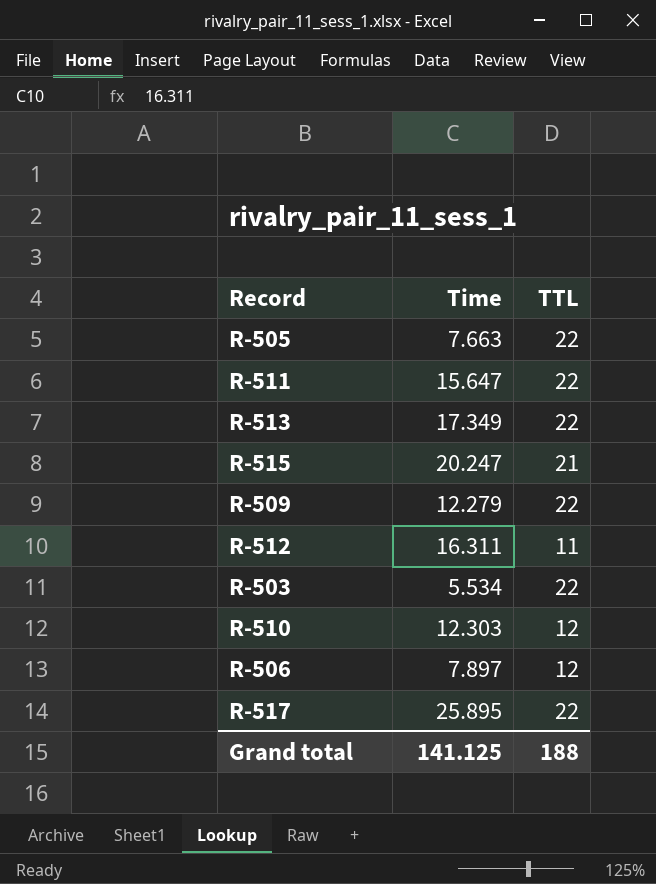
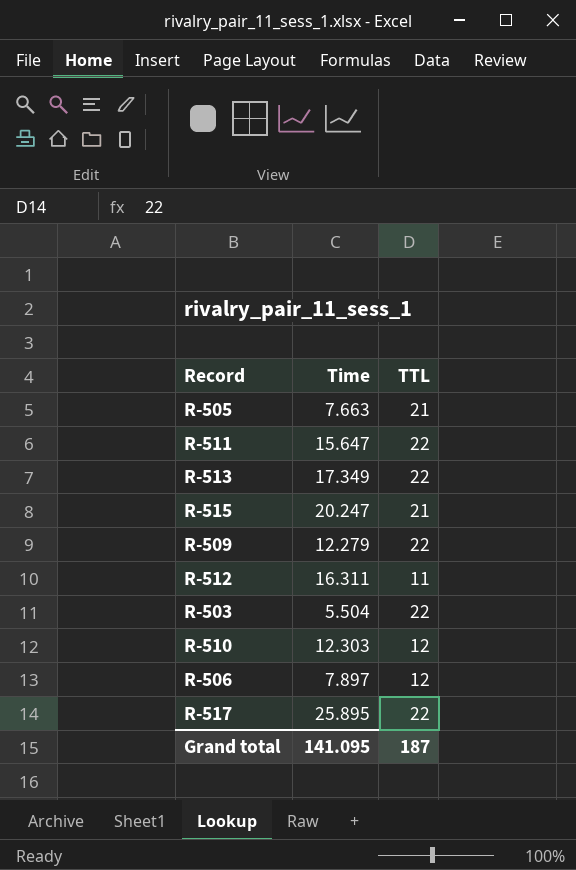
R-505 | TTL: 22 -> 21
R-503 | Time: 5.534 -> 5.504
Grand total | Time: 141.125 -> 141.095
Grand total | TTL: 188 -> 187

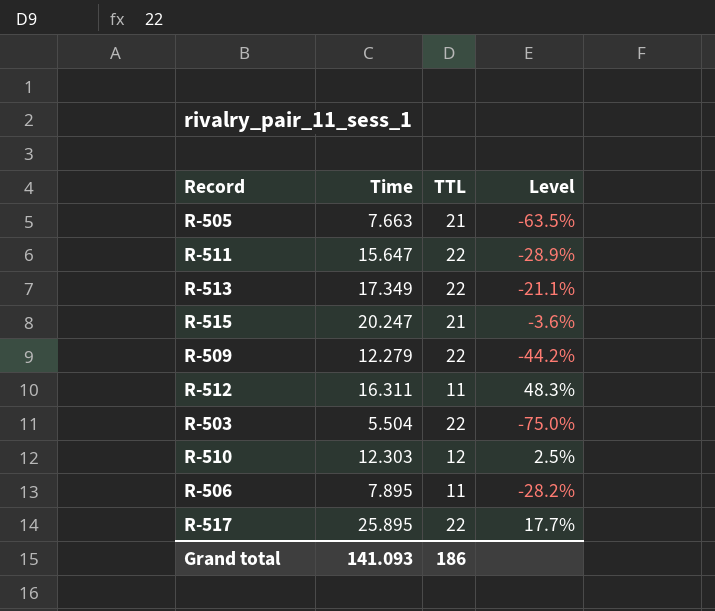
column Level | formula: none -> ([Time] - [TTL]) / [TTL]
R-506 | Time: 7.897 -> 7.895
R-506 | TTL: 12 -> 11
Grand total | Time: 141.095 -> 141.093
Grand total | TTL: 187 -> 186

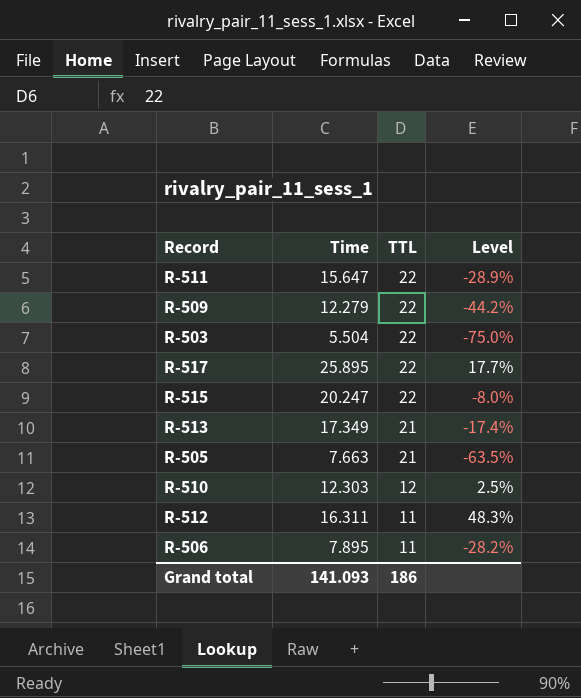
row order: none -> TTL descending
R-515 | TTL: 21 -> 22
R-515 | Level: -3.6% -> -8.0%
R-513 | TTL: 22 -> 21
R-513 | Level: -21.1% -> -17.4%

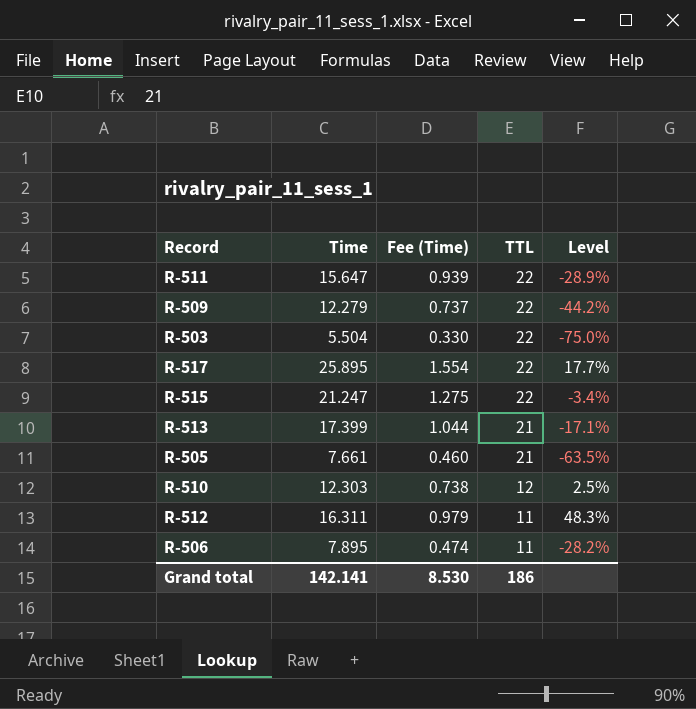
column Fee (Time) | formula: none -> [Time] * 0.06
R-515 | Time: 20.247 -> 21.247
R-515 | Level: -8.0% -> -3.4%
R-513 | Time: 17.349 -> 17.399
R-513 | Level: -17.4% -> -17.1%
R-505 | Time: 7.663 -> 7.661
Grand total | Time: 141.093 -> 142.141

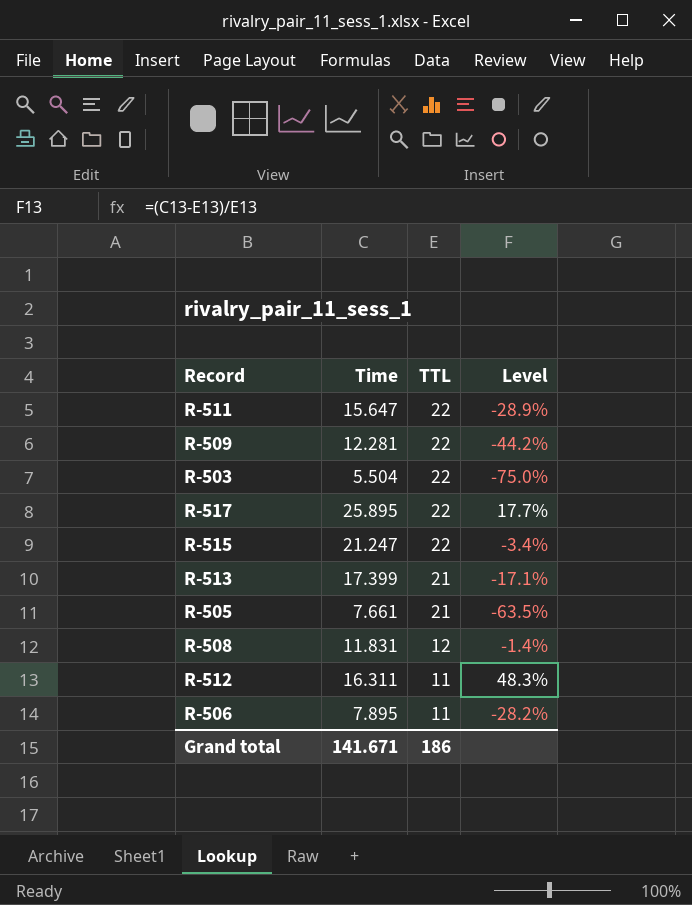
column Fee (Time) | formula: [Time] * 0.06 -> none
row R-510: 12.303 | 0.738 | 12 | 2.5% -> none
R-509 | Time: 12.279 -> 12.281
row R-508: none -> 11.831 | 12 | -1.4%
Grand total | Time: 142.141 -> 141.671

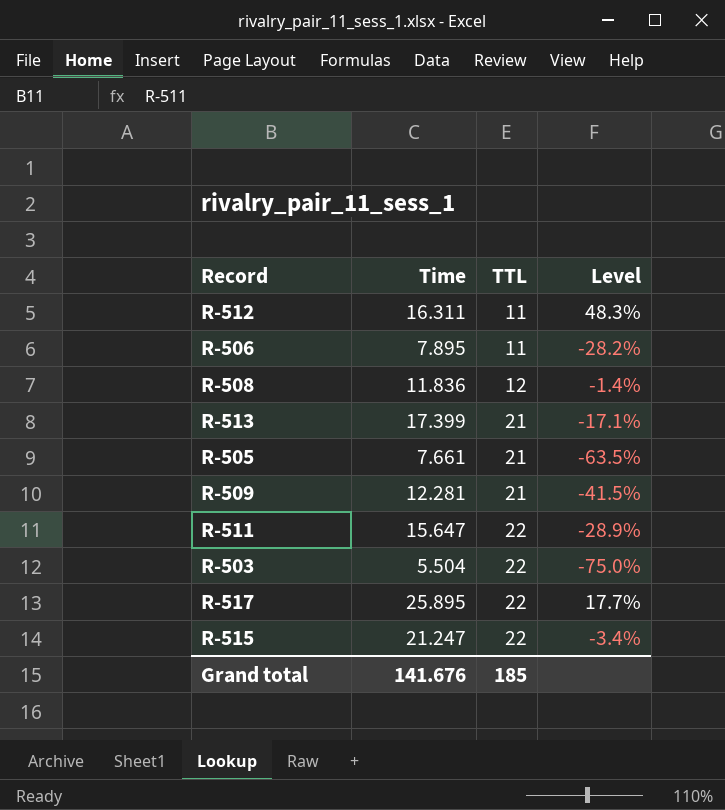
row order: TTL descending -> TTL ascending
R-508 | Time: 11.831 -> 11.836
R-509 | TTL: 22 -> 21
R-509 | Level: -44.2% -> -41.5%
Grand total | Time: 141.671 -> 141.676
Grand total | TTL: 186 -> 185

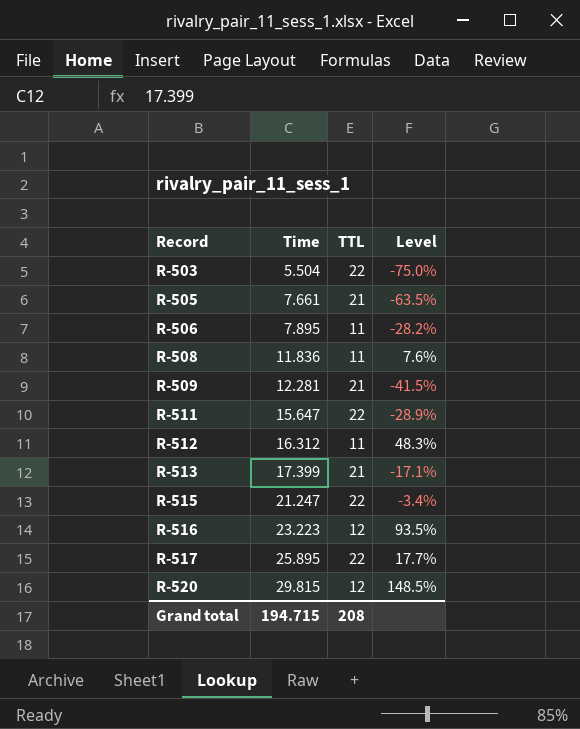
row order: TTL ascending -> Record ascending
R-508 | TTL: 12 -> 11
R-508 | Level: -1.4% -> 7.6%
R-512 | Time: 16.311 -> 16.312
row R-516: none -> 23.223 | 12 | 93.5%
row R-520: none -> 29.815 | 12 | 148.5%
Grand total | Time: 141.676 -> 194.715
Grand total | TTL: 185 -> 208

